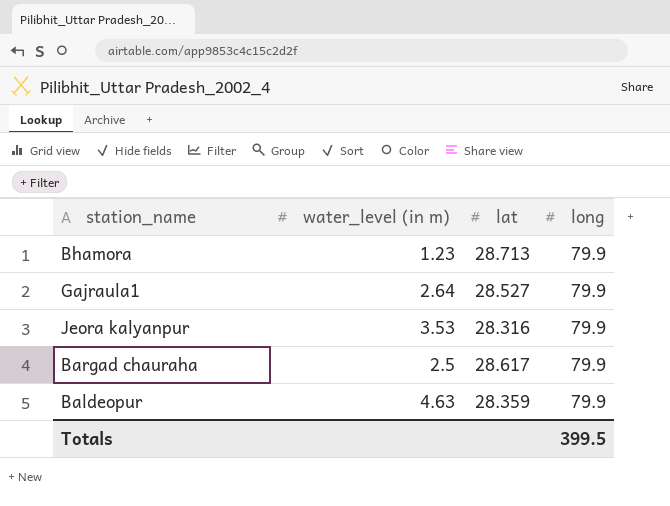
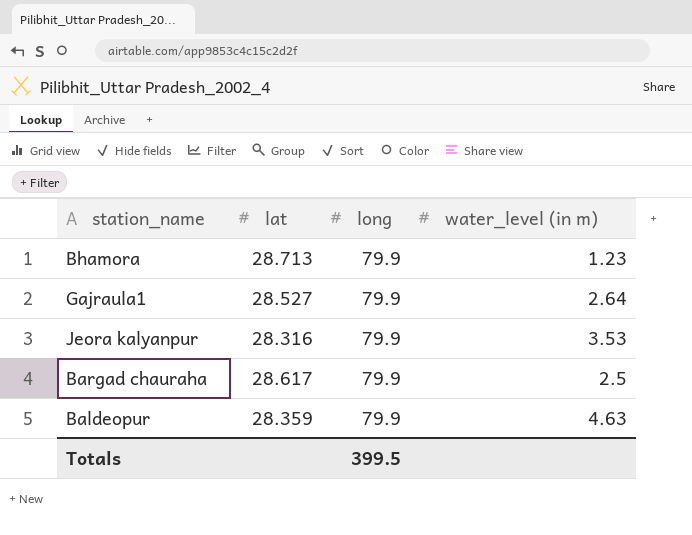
column water_level (in m) | position: 2 -> 4

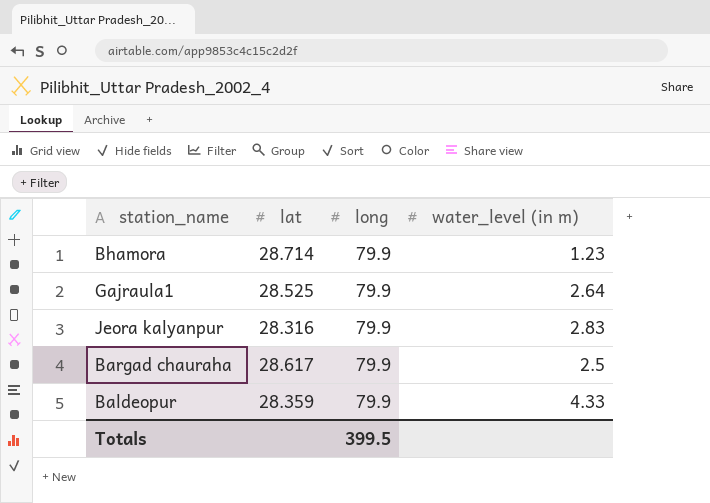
Bhamora | lat: 28.713 -> 28.714
Gajraula1 | lat: 28.527 -> 28.525
Jeora kalyanpur | water_level (in m): 3.53 -> 2.83
Baldeopur | water_level (in m): 4.63 -> 4.33

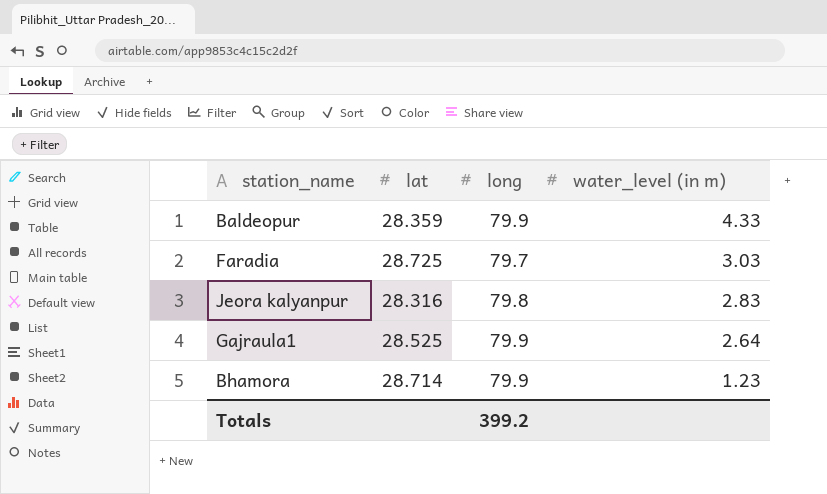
row order: none -> water_level (in m) descending
row Bargad chauraha: 28.617 | 79.9 | 2.5 -> none
row Faradia: none -> 28.725 | 79.7 | 3.03
Jeora kalyanpur | long: 79.9 -> 79.8
Totals | long: 399.5 -> 399.2

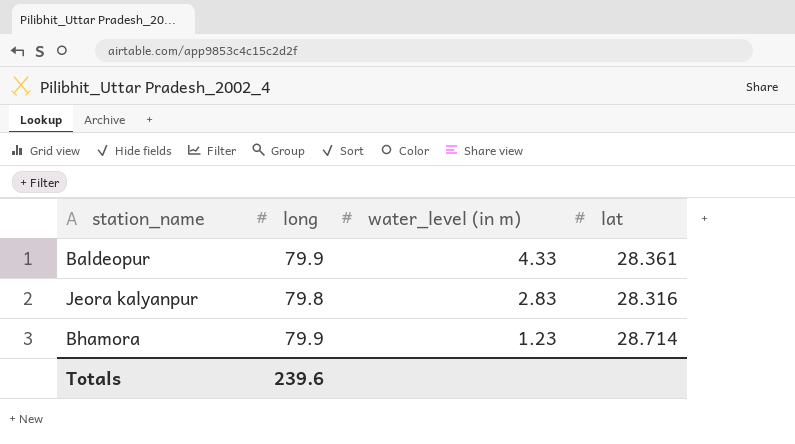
column lat | position: 2 -> 4
row Faradia: 28.725 | 79.7 | 3.03 -> none
row Gajraula1: 28.525 | 79.9 | 2.64 -> none
Baldeopur | lat: 28.359 -> 28.361
Totals | long: 399.2 -> 239.6

